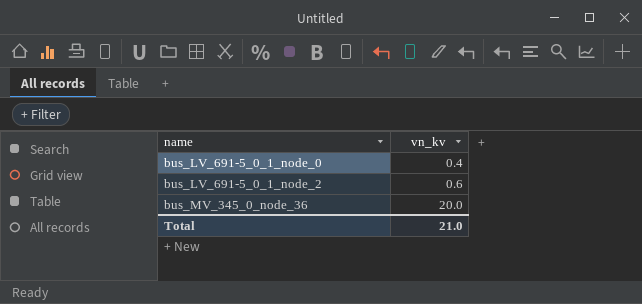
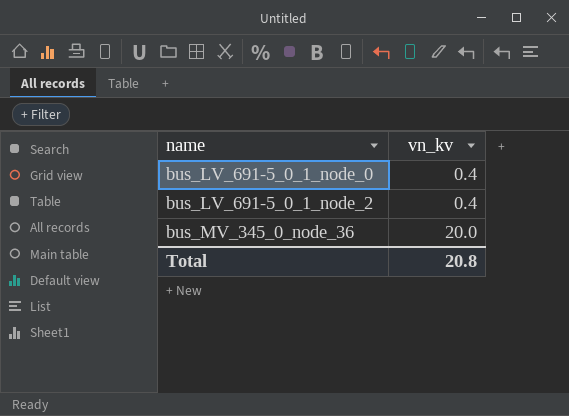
bus_LV_691-5_0_1_node_2 | vn_kv: 0.6 -> 0.4
Total | vn_kv: 21.0 -> 20.8

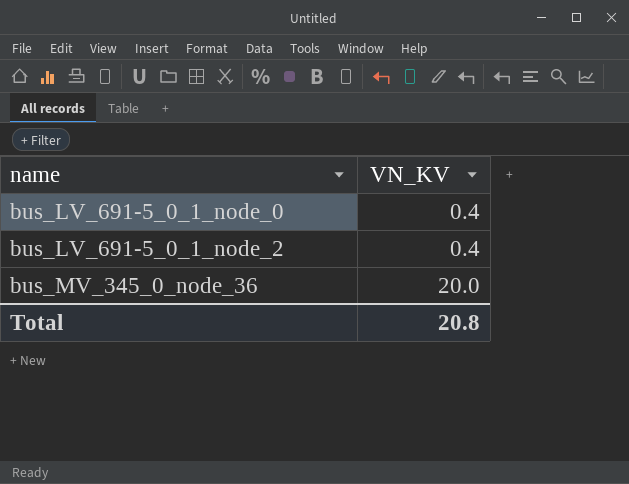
column name: vn_kv -> VN_KV

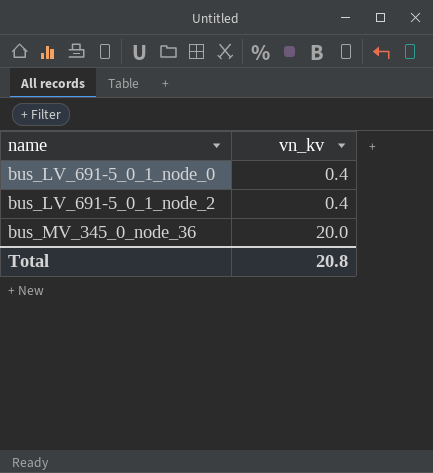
column name: VN_KV -> vn_kv

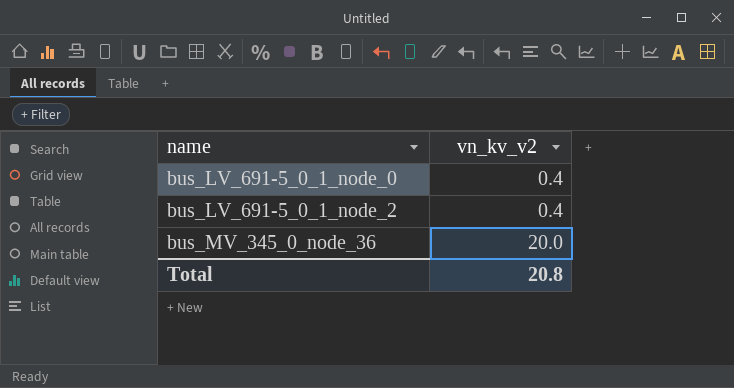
column name: vn_kv -> vn_kv_v2

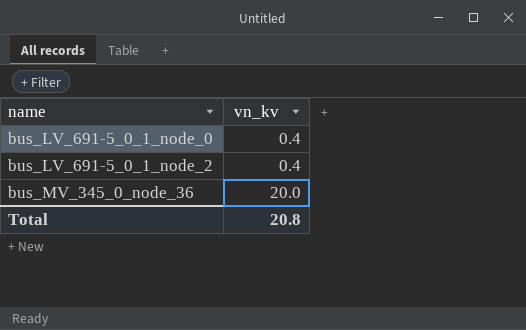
column name: vn_kv_v2 -> vn_kv

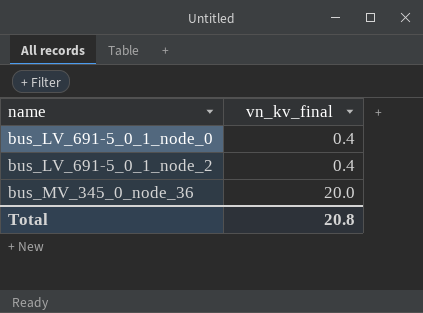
column name: vn_kv -> vn_kv_final

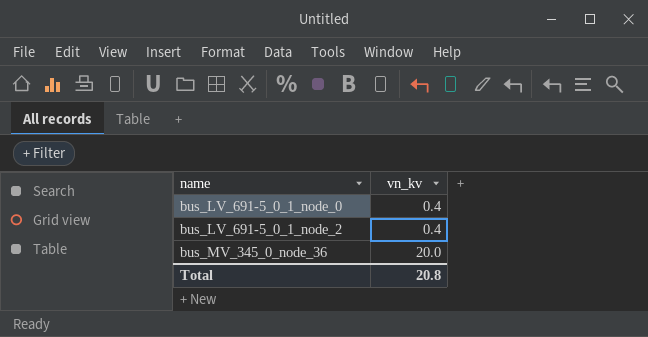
column name: vn_kv_final -> vn_kv

